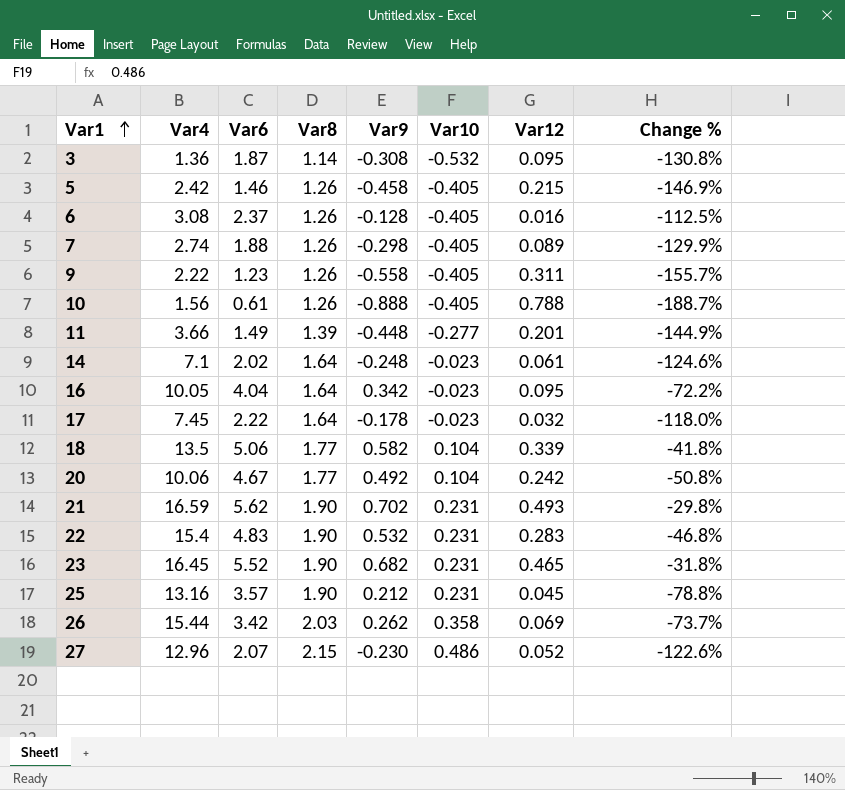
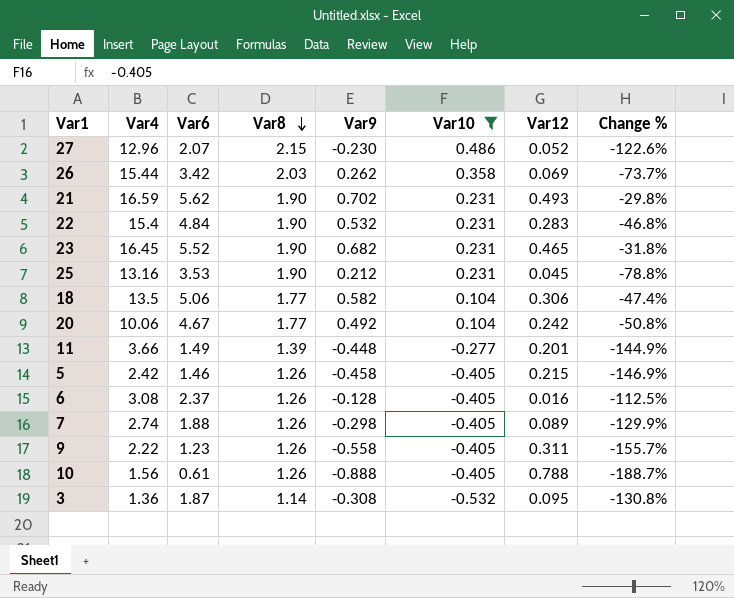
filter: none -> Var10 != -0.023
row order: Var1 ascending -> Var8 descending
22 | Var6: 4.83 -> 4.84
25 | Var6: 3.57 -> 3.53
18 | Var12: 0.339 -> 0.306
18 | Change %: -41.8% -> -47.4%

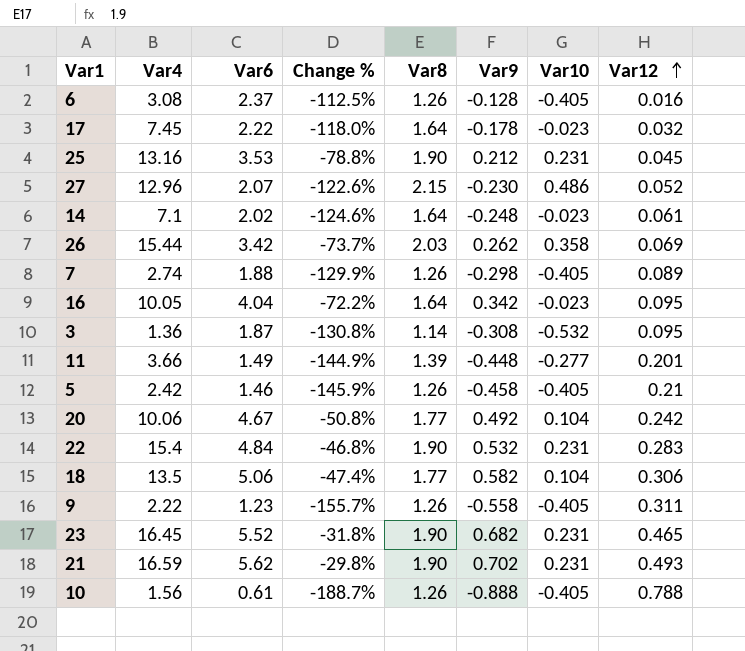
filter: Var10 != -0.023 -> none
row order: Var8 descending -> Var12 ascending
column Change % | position: 8 -> 4
5 | Change %: -146.9% -> -145.9%
5 | Var12: 0.215 -> 0.21

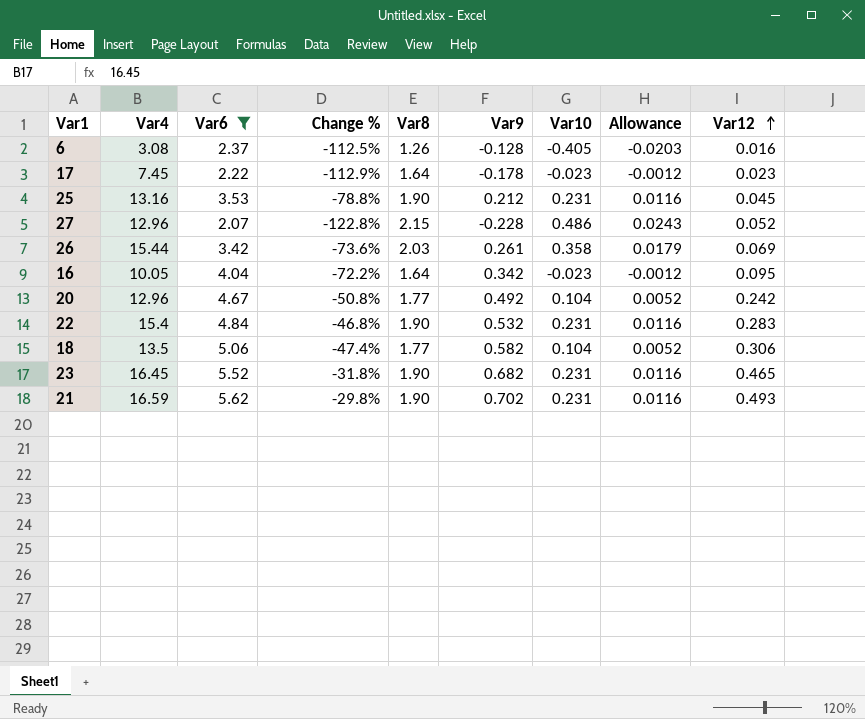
filter: none -> Var6 >= 2.07
column Allowance | formula: none -> [Var10] * 0.05
17 | Change %: -118.0% -> -112.9%
17 | Var12: 0.032 -> 0.023
27 | Change %: -122.6% -> -122.8%
27 | Var9: -0.230 -> -0.228
26 | Change %: -73.7% -> -73.6%
26 | Var9: 0.262 -> 0.261
20 | Var4: 10.06 -> 12.96

